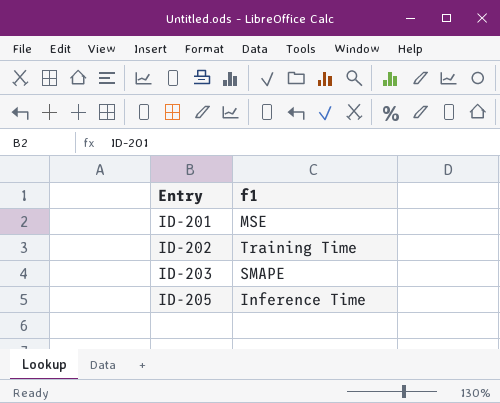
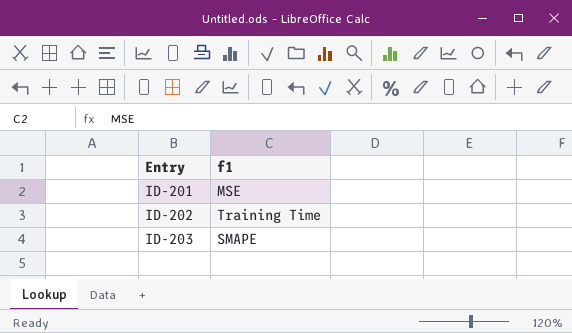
row ID-205: Inference Time -> none

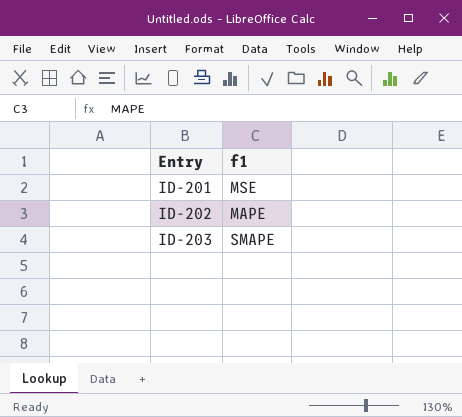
ID-202 | f1: Training Time -> MAPE

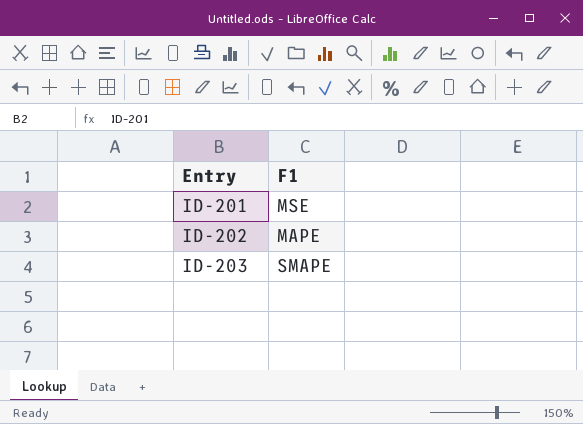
column name: f1 -> F1

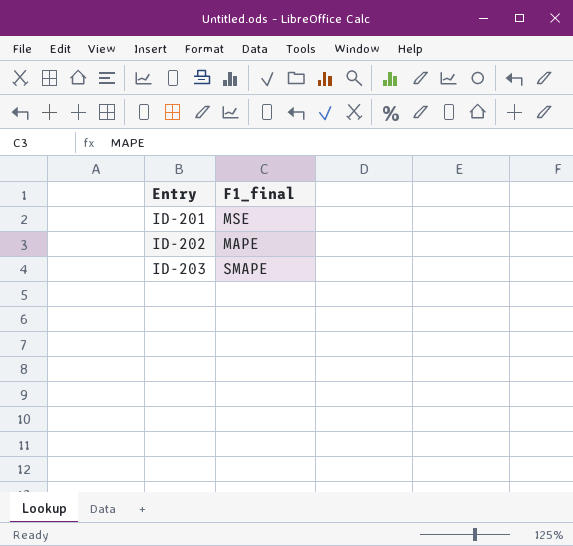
column name: F1 -> F1_final

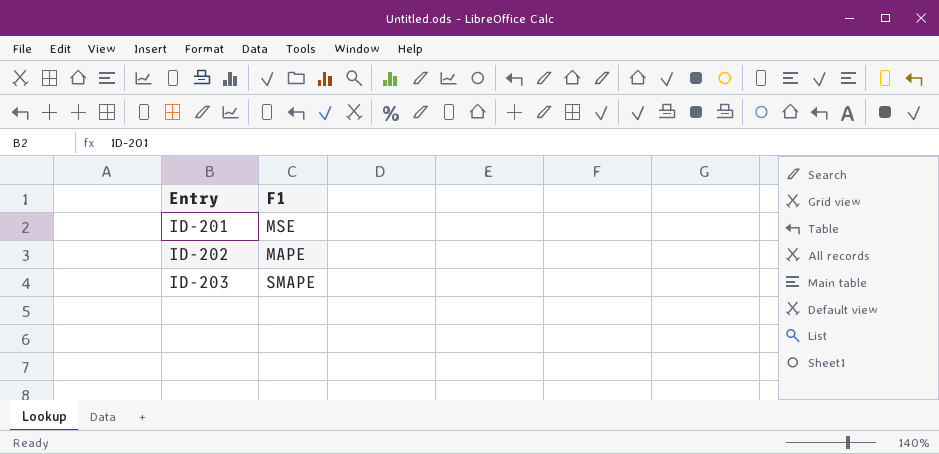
column name: F1_final -> F1

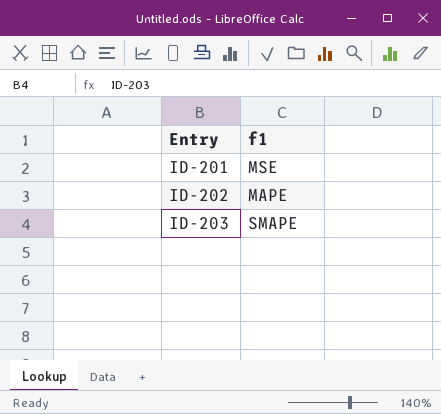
column name: F1 -> f1

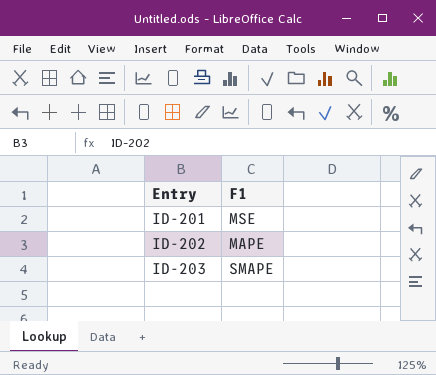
column name: f1 -> F1

